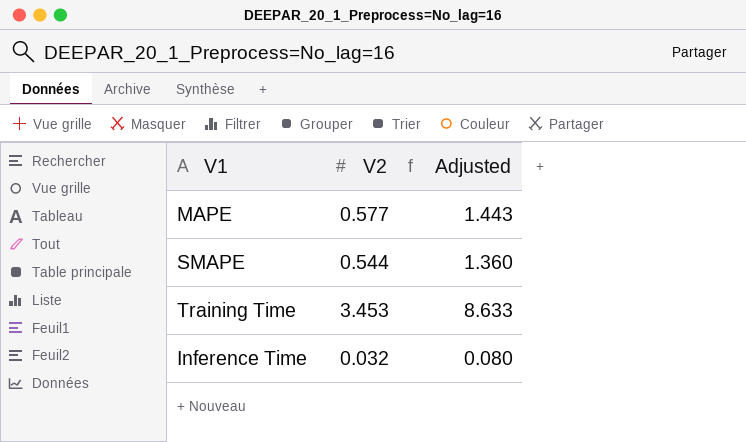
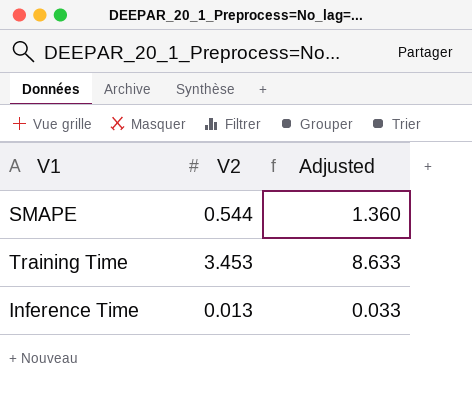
row MAPE: 0.577 | 1.443 -> none
Inference Time | V2: 0.032 -> 0.013
Inference Time | Adjusted: 0.080 -> 0.033

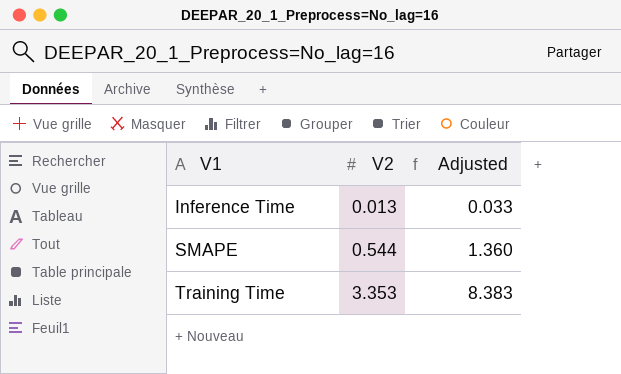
row order: none -> V1 ascending
Training Time | V2: 3.453 -> 3.353
Training Time | Adjusted: 8.633 -> 8.383

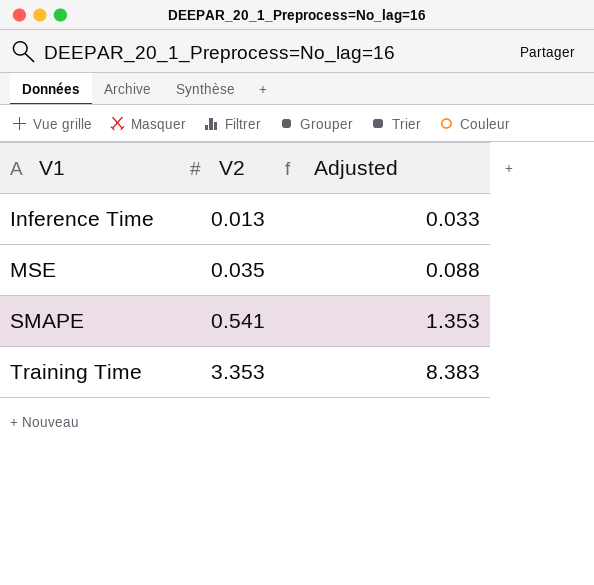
row MSE: none -> 0.035 | 0.088
SMAPE | V2: 0.544 -> 0.541
SMAPE | Adjusted: 1.360 -> 1.353

